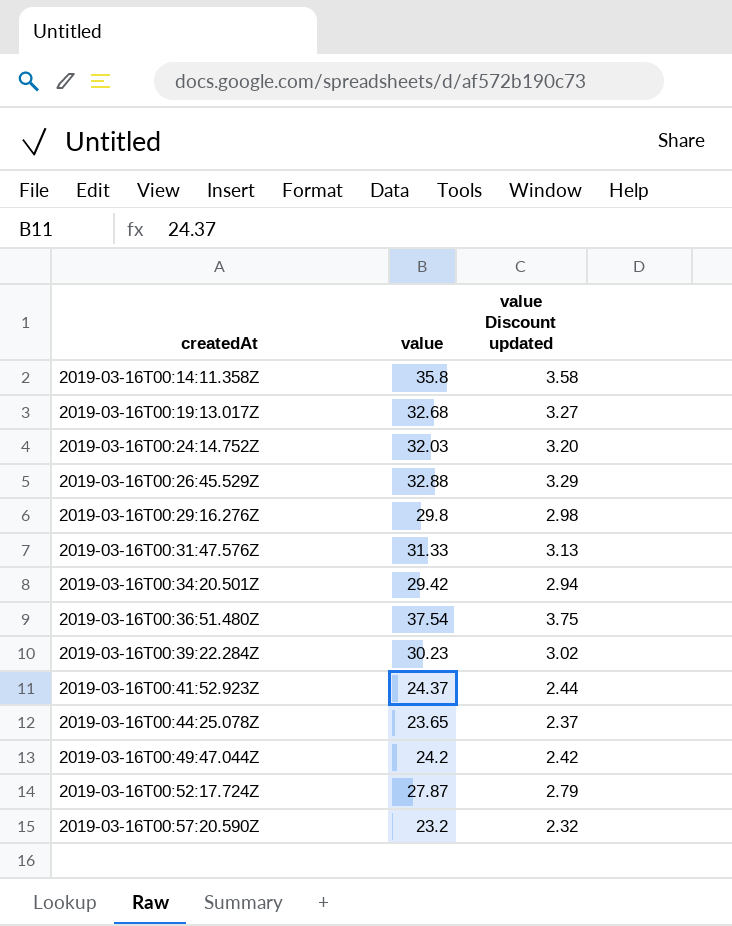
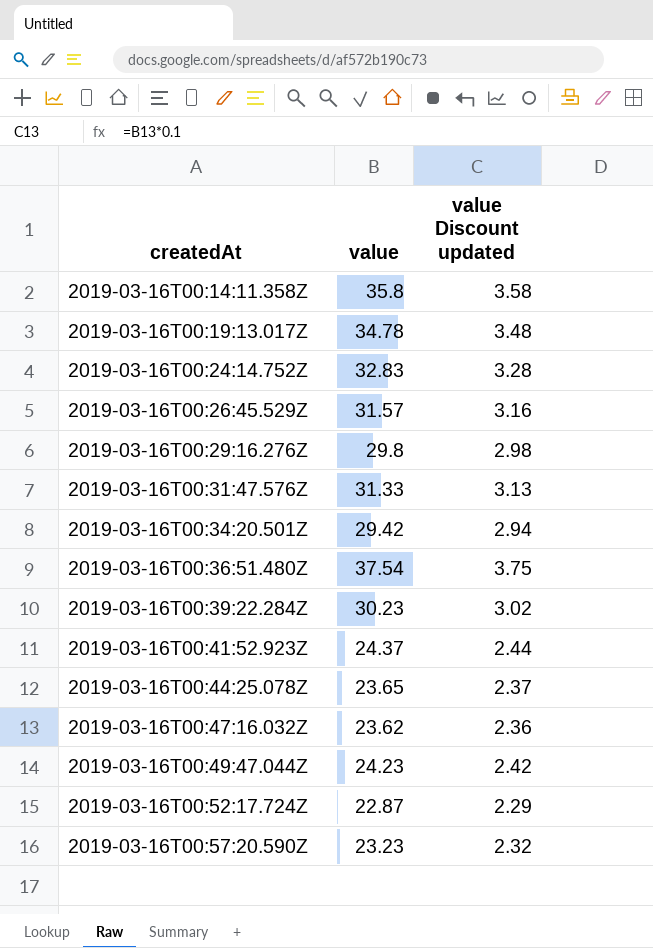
2019-03-16T00:19:13.017Z | value: 32.68 -> 34.78
2019-03-16T00:19:13.017Z | value Discount updated: 3.27 -> 3.48
2019-03-16T00:24:14.752Z | value: 32.03 -> 32.83
2019-03-16T00:24:14.752Z | value Discount updated: 3.20 -> 3.28
2019-03-16T00:26:45.529Z | value: 32.88 -> 31.57
2019-03-16T00:26:45.529Z | value Discount updated: 3.29 -> 3.16
row 2019-03-16T00:47:16.032Z: none -> 23.62 | 2.36
2019-03-16T00:49:47.044Z | value: 24.2 -> 24.23
2019-03-16T00:52:17.724Z | value: 27.87 -> 22.87
2019-03-16T00:52:17.724Z | value Discount updated: 2.79 -> 2.29
2019-03-16T00:57:20.590Z | value: 23.2 -> 23.23

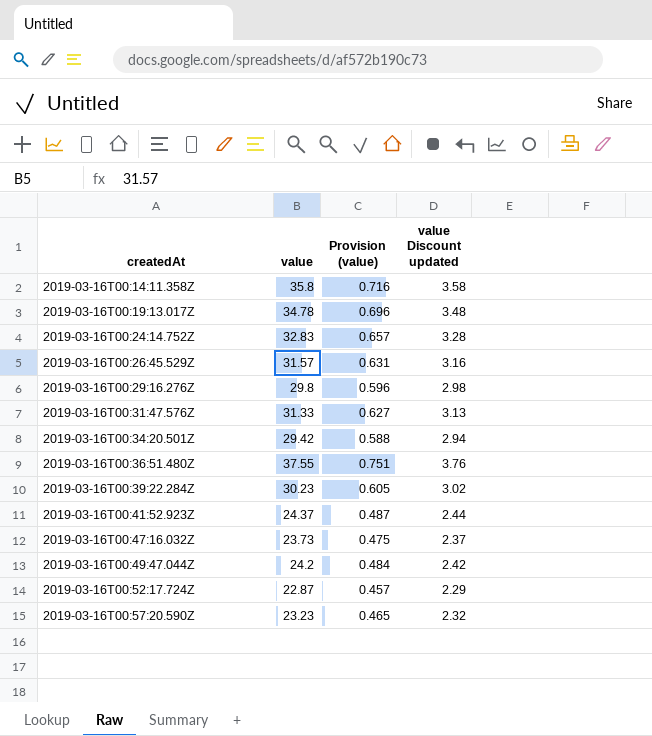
column Provision (value) | formula: none -> [value] * 0.02
row 2019-03-16T00:44:25.078Z: 23.65 | 2.37 -> none
2019-03-16T00:36:51.480Z | value: 37.54 -> 37.55
2019-03-16T00:36:51.480Z | value Discount updated: 3.75 -> 3.76
2019-03-16T00:47:16.032Z | value: 23.62 -> 23.73
2019-03-16T00:47:16.032Z | value Discount updated: 2.36 -> 2.37
2019-03-16T00:49:47.044Z | value: 24.23 -> 24.2

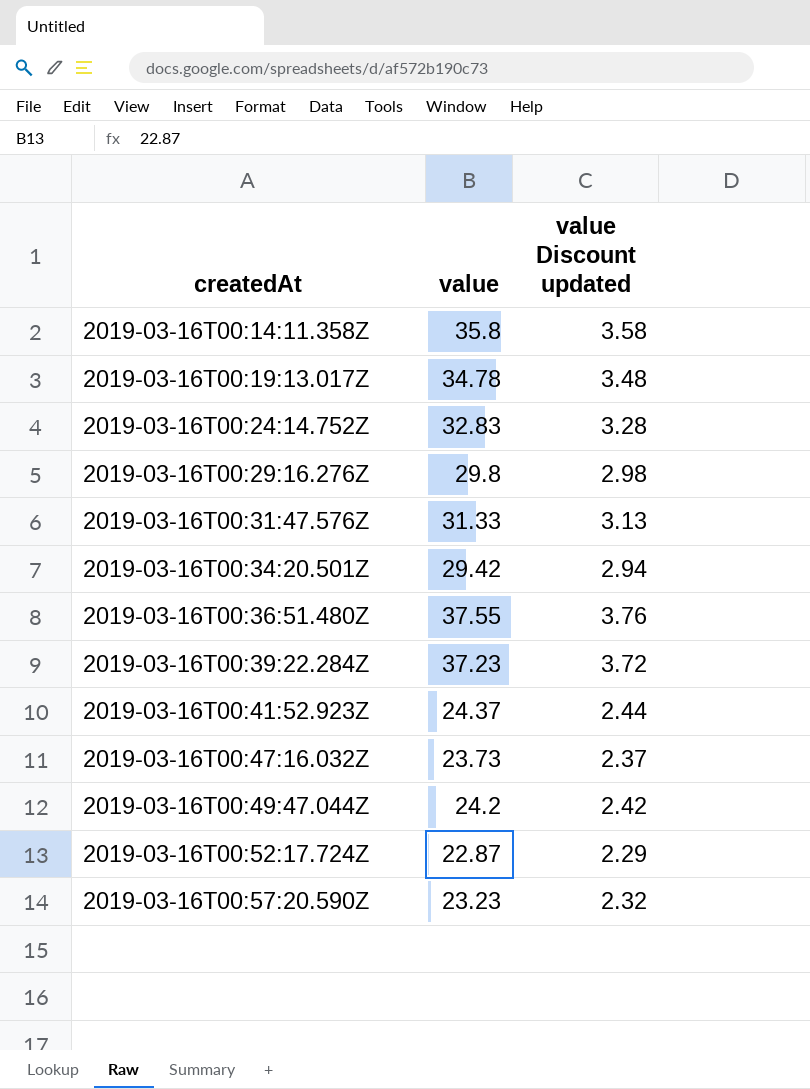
column Provision (value) | formula: [value] * 0.02 -> none
row 2019-03-16T00:26:45.529Z: 31.57 | 0.631 | 3.16 -> none
2019-03-16T00:39:22.284Z | value: 30.23 -> 37.23
2019-03-16T00:39:22.284Z | value Discount updated: 3.02 -> 3.72

